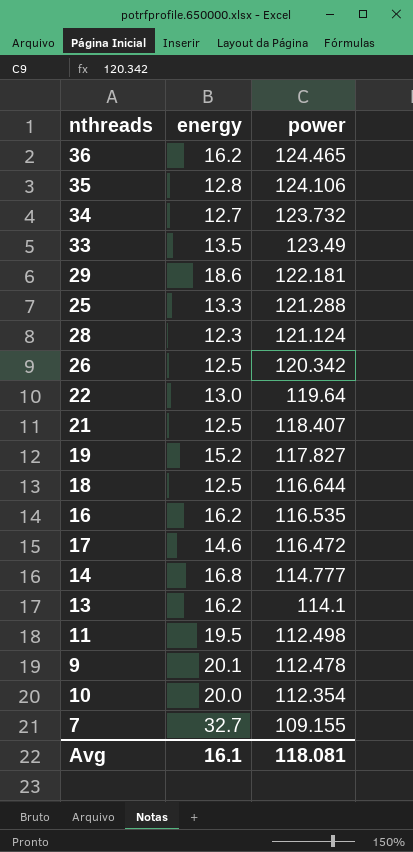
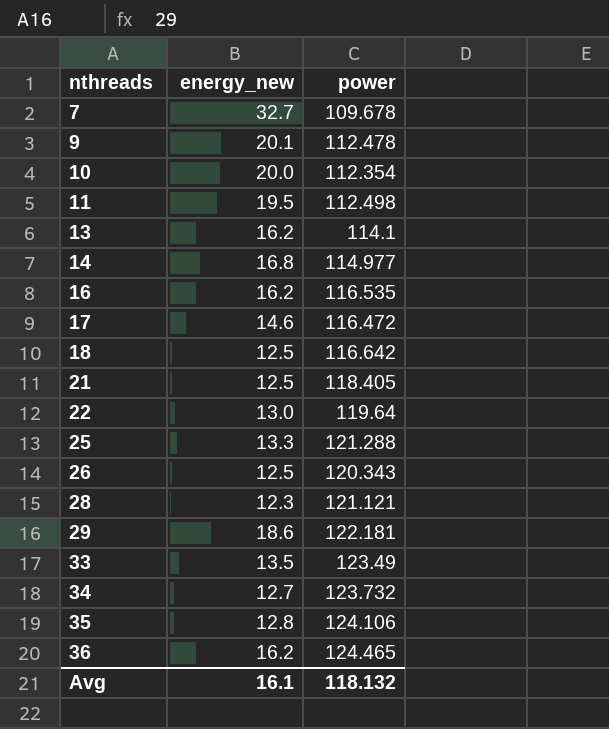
row order: power descending -> nthreads ascending
column name: energy -> energy_new
row 19: 15.2 | 117.827 -> none
7 | power: 109.155 -> 109.678
14 | power: 114.777 -> 114.977
18 | power: 116.644 -> 116.642
21 | power: 118.407 -> 118.405
26 | power: 120.342 -> 120.343
28 | power: 121.124 -> 121.121
Avg | power: 118.081 -> 118.132

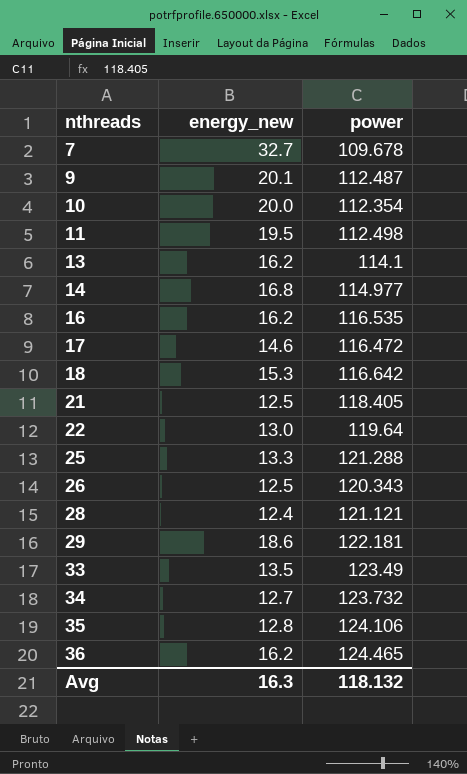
9 | power: 112.478 -> 112.487
18 | energy_new: 12.5 -> 15.3
28 | energy_new: 12.3 -> 12.4
Avg | energy_new: 16.1 -> 16.3

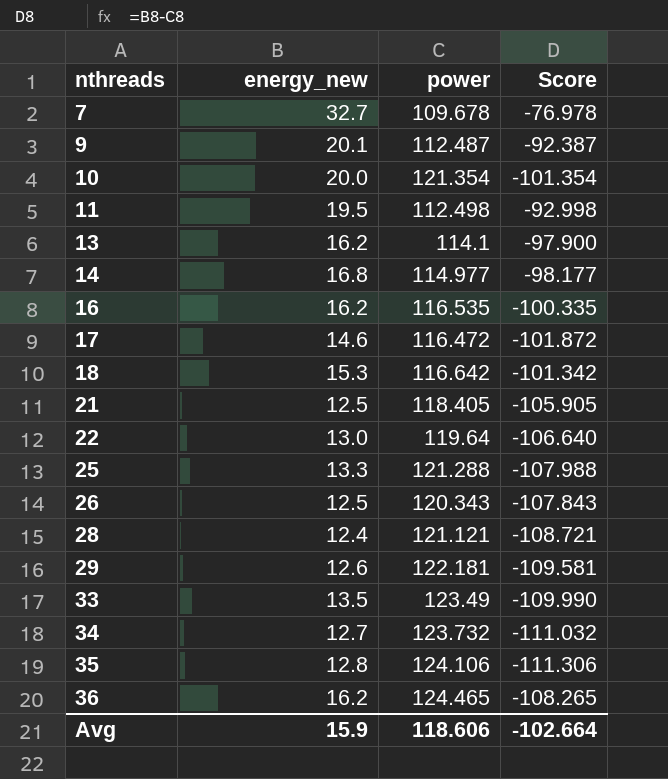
column Score | formula: none -> [energy_new] - [power]
10 | power: 112.354 -> 121.354
29 | energy_new: 18.6 -> 12.6
Avg | energy_new: 16.3 -> 15.9
Avg | power: 118.132 -> 118.606

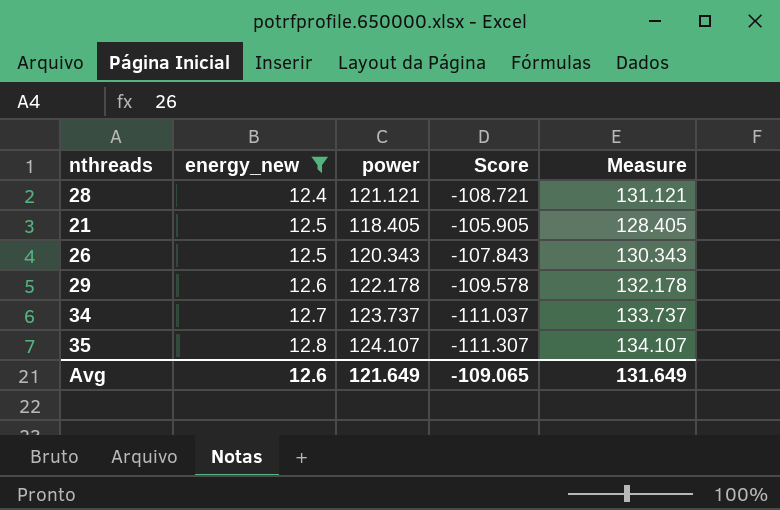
filter: none -> energy_new <= 12.8
row order: nthreads ascending -> energy_new ascending
column Measure | formula: none -> [power] + 10
29 | power: 122.181 -> 122.178
29 | Score: -109.581 -> -109.578
34 | power: 123.732 -> 123.737
34 | Score: -111.032 -> -111.037
35 | power: 124.106 -> 124.107
35 | Score: -111.306 -> -111.307
Avg | energy_new: 15.9 -> 12.6
Avg | power: 118.606 -> 121.649
Avg | Score: -102.664 -> -109.065

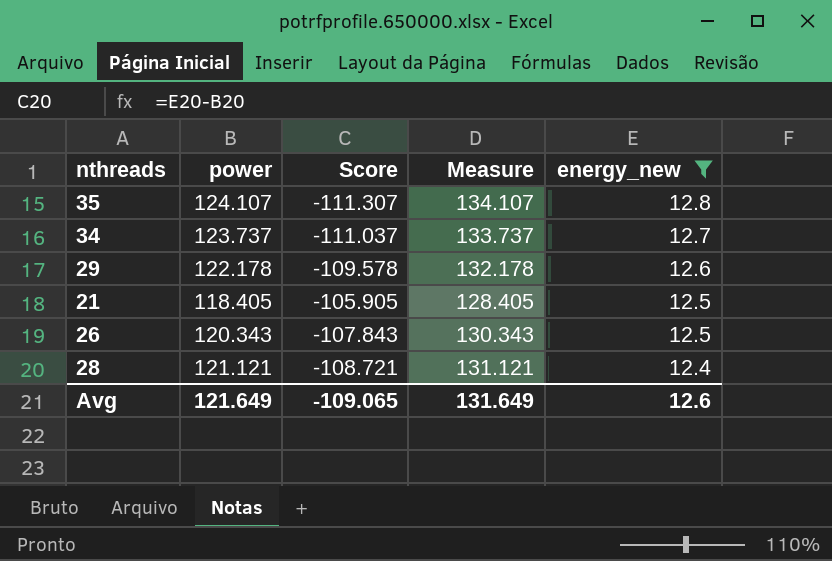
row order: energy_new ascending -> energy_new descending
column energy_new | position: 2 -> 5

